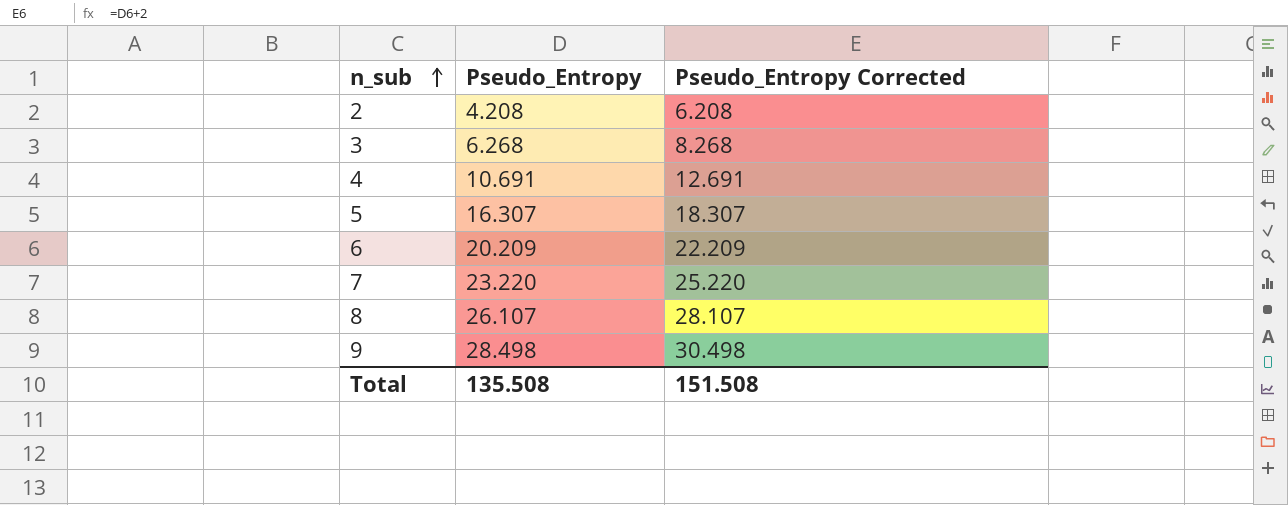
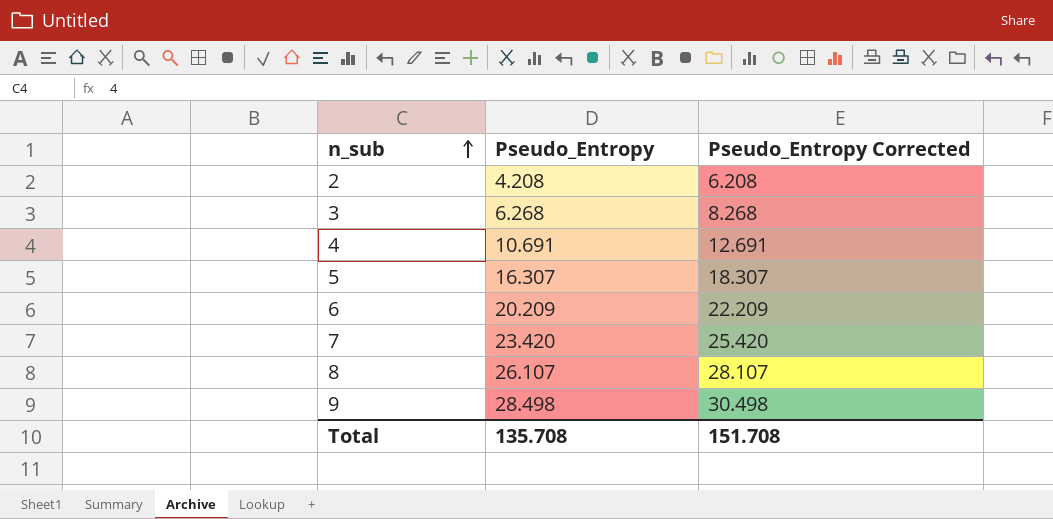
7 | Pseudo_Entropy: 23.220 -> 23.420
7 | Pseudo_Entropy Corrected: 25.220 -> 25.420
Total | Pseudo_Entropy: 135.508 -> 135.708
Total | Pseudo_Entropy Corrected: 151.508 -> 151.708

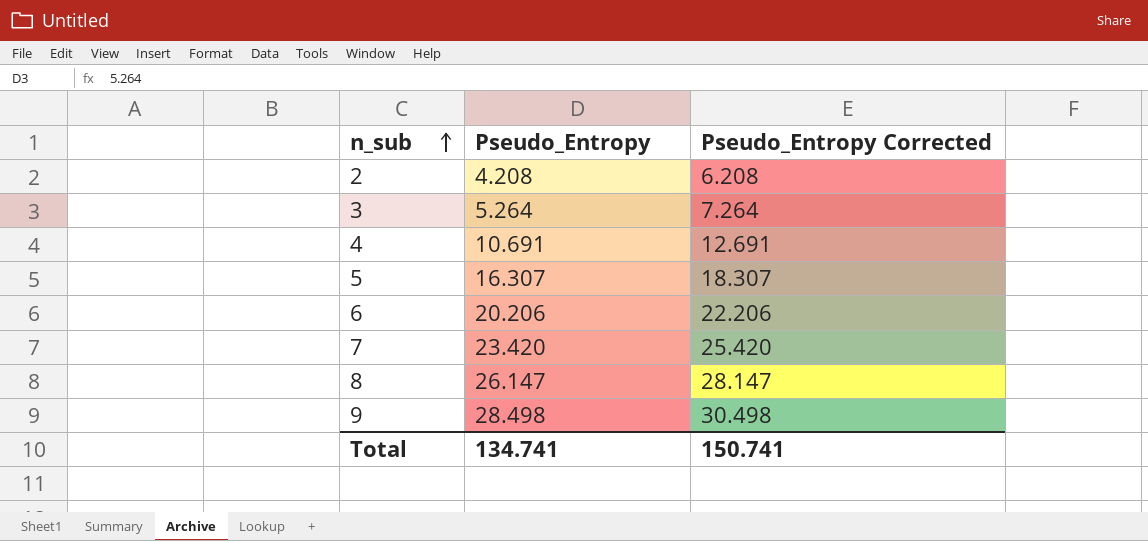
3 | Pseudo_Entropy: 6.268 -> 5.264
3 | Pseudo_Entropy Corrected: 8.268 -> 7.264
6 | Pseudo_Entropy: 20.209 -> 20.206
6 | Pseudo_Entropy Corrected: 22.209 -> 22.206
8 | Pseudo_Entropy: 26.107 -> 26.147
8 | Pseudo_Entropy Corrected: 28.107 -> 28.147
Total | Pseudo_Entropy: 135.708 -> 134.741
Total | Pseudo_Entropy Corrected: 151.708 -> 150.741

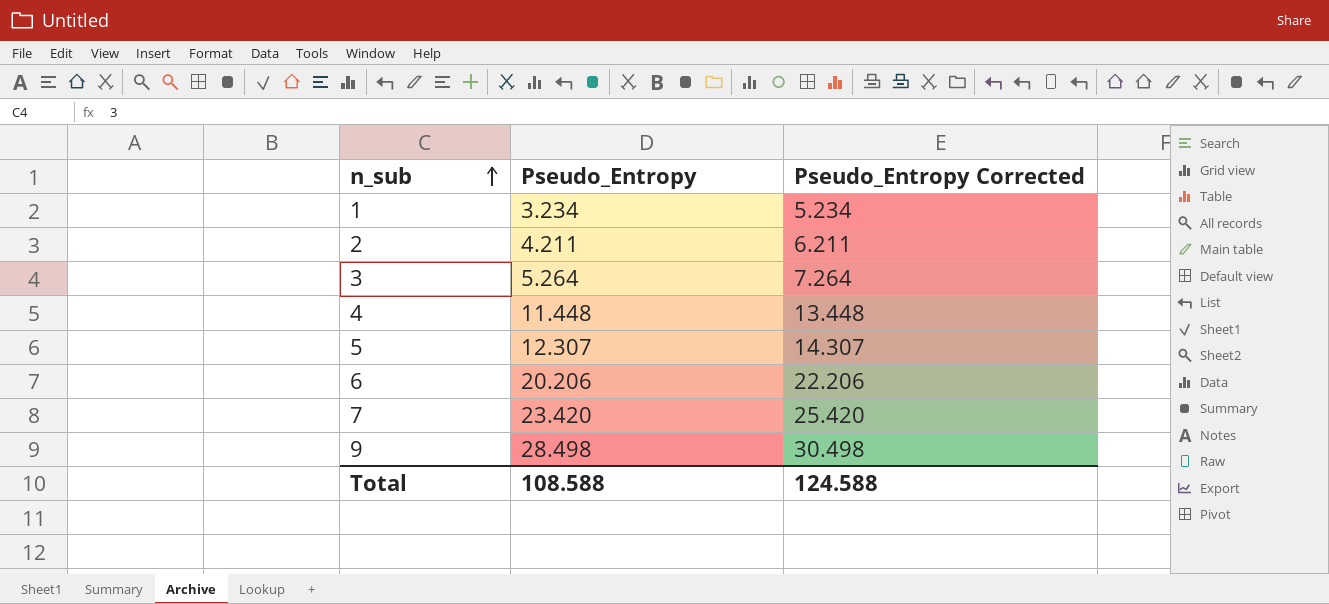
row 8: 26.147 | 28.147 -> none
row 1: none -> 3.234 | 5.234
2 | Pseudo_Entropy: 4.208 -> 4.211
2 | Pseudo_Entropy Corrected: 6.208 -> 6.211
4 | Pseudo_Entropy: 10.691 -> 11.448
4 | Pseudo_Entropy Corrected: 12.691 -> 13.448
5 | Pseudo_Entropy: 16.307 -> 12.307
5 | Pseudo_Entropy Corrected: 18.307 -> 14.307
Total | Pseudo_Entropy: 134.741 -> 108.588
Total | Pseudo_Entropy Corrected: 150.741 -> 124.588

